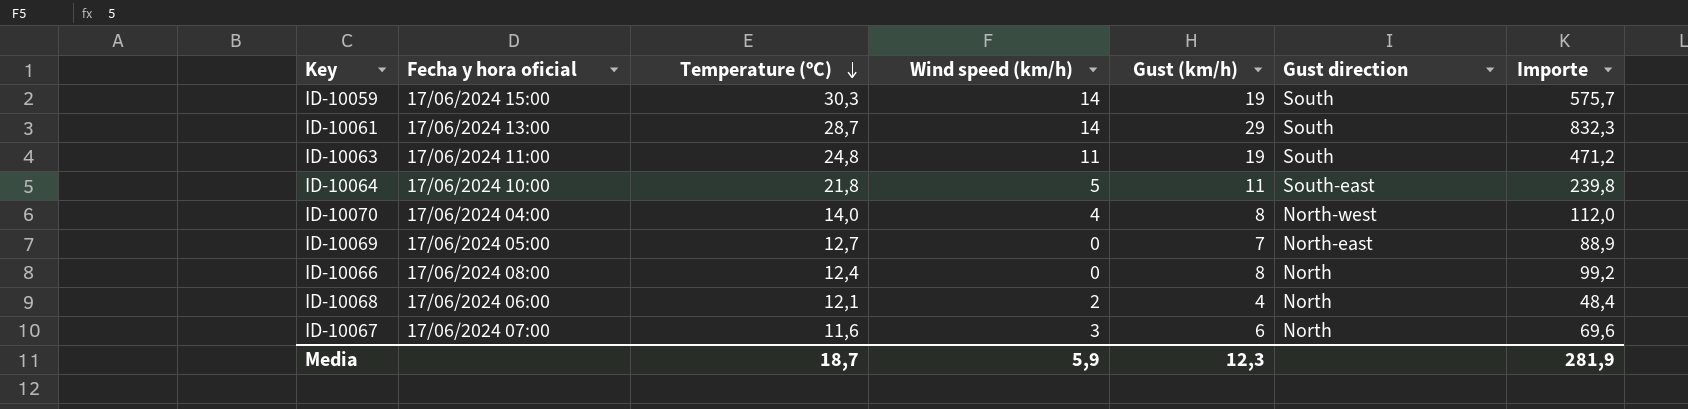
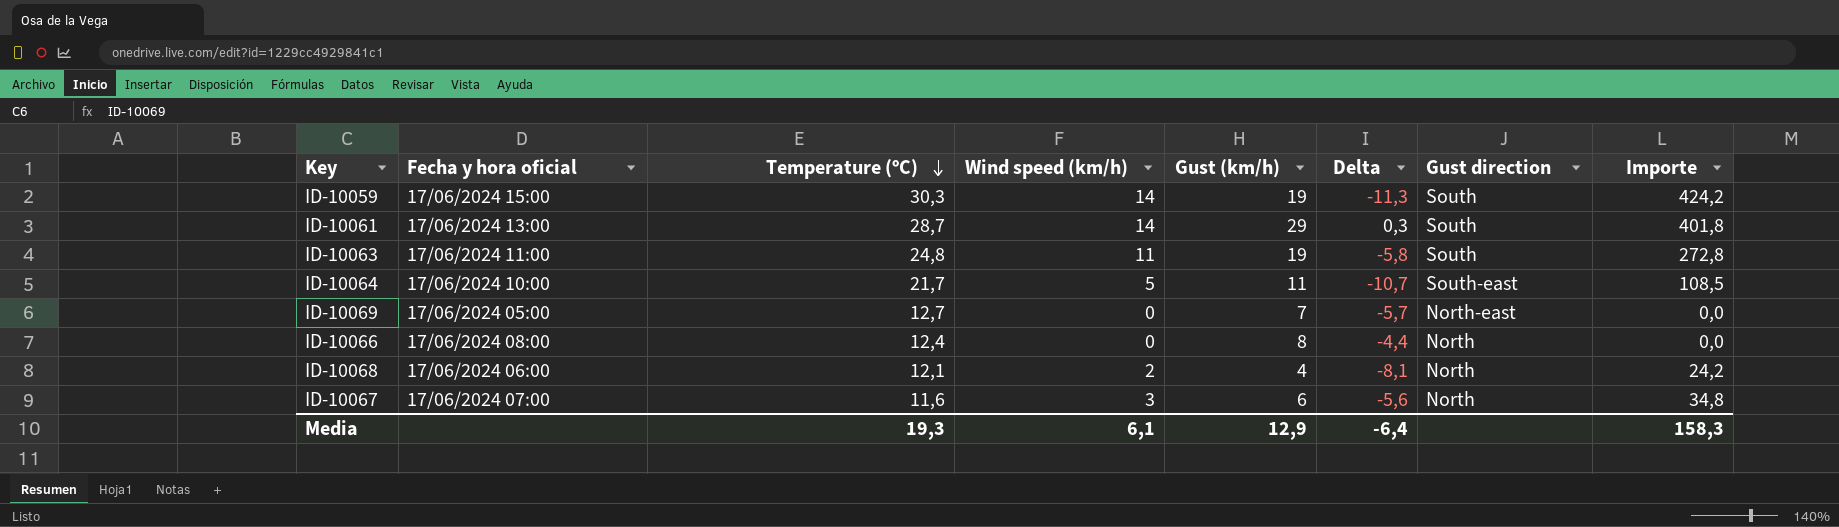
column Delta | formula: none -> [Gust (km/h)] - [Temperature (ºC)]
column Importe | formula: [Temperature (ºC)] * [Gust (km/h)] -> [Temperature (ºC)] * [Wind speed (km/h)]
row ID-10070: 17/06/2024 04:00 | 14,0 | 4 | 8 | North-west | 112,0 -> none
ID-10064 | Temperature (ºC): 21,8 -> 21,7
Media | Temperature (ºC): 18,7 -> 19,3
Media | Wind speed (km/h): 5,9 -> 6,1
Media | Gust (km/h): 12,3 -> 12,9
Media | Importe: 281,9 -> 158,3

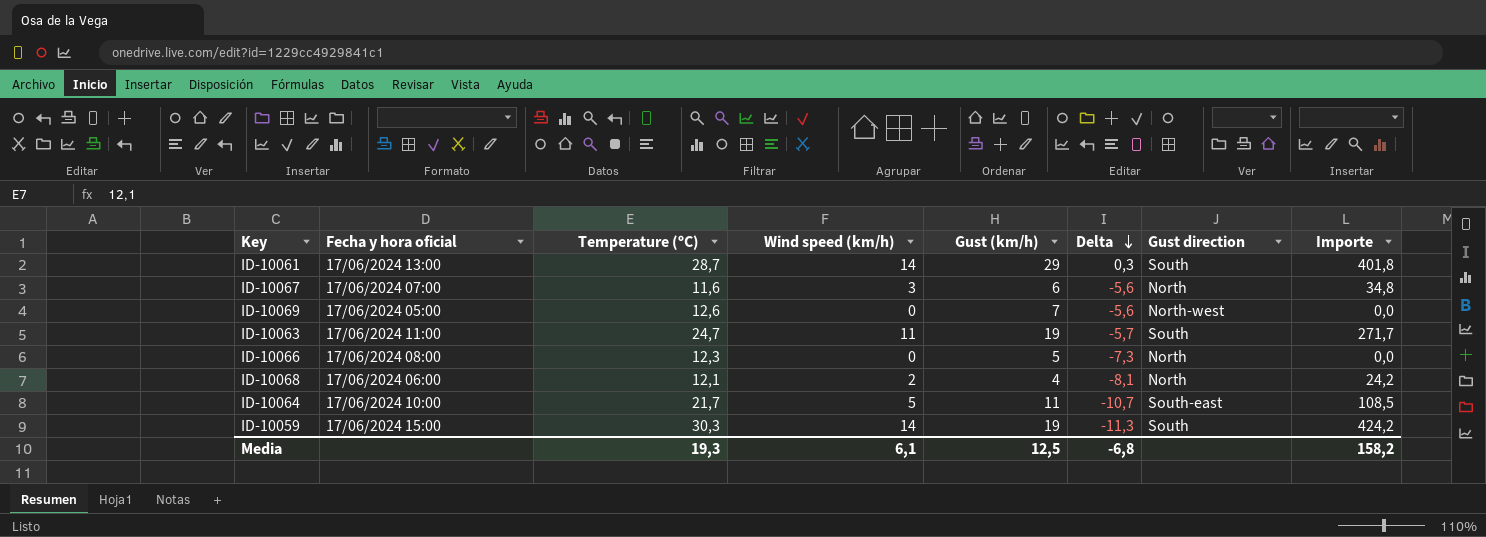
row order: Temperature (ºC) descending -> Delta descending
ID-10069 | Temperature (ºC): 12,7 -> 12,6
ID-10069 | Delta: -5,7 -> -5,6
ID-10069 | Gust direction: North-east -> North-west
ID-10063 | Temperature (ºC): 24,8 -> 24,7
ID-10063 | Delta: -5,8 -> -5,7
ID-10063 | Importe: 272,8 -> 271,7
ID-10066 | Temperature (ºC): 12,4 -> 12,3
ID-10066 | Gust (km/h): 8 -> 5
ID-10066 | Delta: -4,4 -> -7,3
Media | Gust (km/h): 12,9 -> 12,5
Media | Delta: -6,4 -> -6,8
Media | Importe: 158,3 -> 158,2

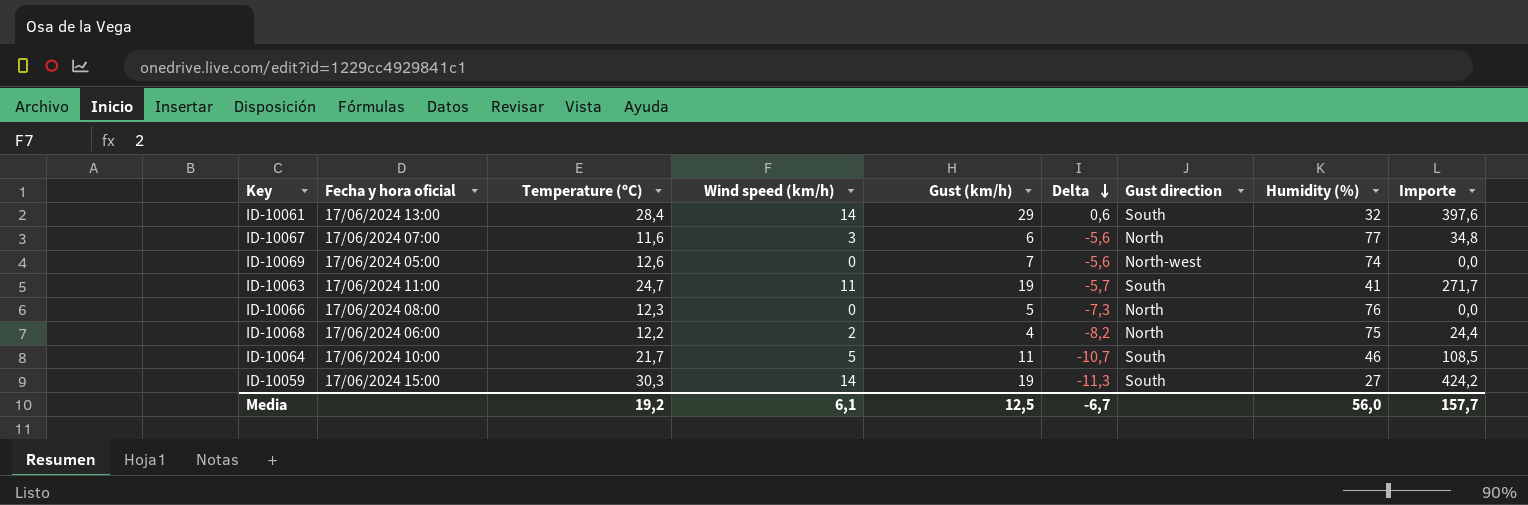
column Humidity (%) | position: none -> 8
ID-10061 | Temperature (ºC): 28,7 -> 28,4
ID-10061 | Delta: 0,3 -> 0,6
ID-10061 | Importe: 401,8 -> 397,6
ID-10068 | Temperature (ºC): 12,1 -> 12,2
ID-10068 | Delta: -8,1 -> -8,2
ID-10068 | Importe: 24,2 -> 24,4
ID-10064 | Gust direction: South-east -> South
Media | Temperature (ºC): 19,3 -> 19,2
Media | Delta: -6,8 -> -6,7
Media | Importe: 158,2 -> 157,7

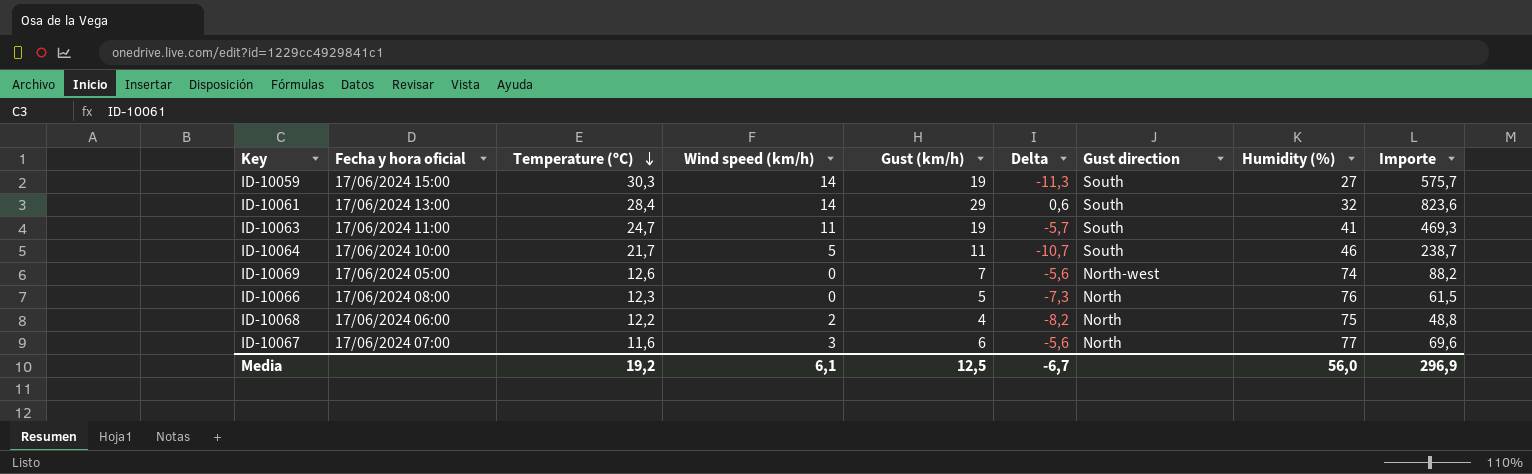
row order: Delta descending -> Temperature (ºC) descending
column Importe | formula: [Temperature (ºC)] * [Wind speed (km/h)] -> [Temperature (ºC)] * [Gust (km/h)]
Media | Importe: 157,7 -> 296,9

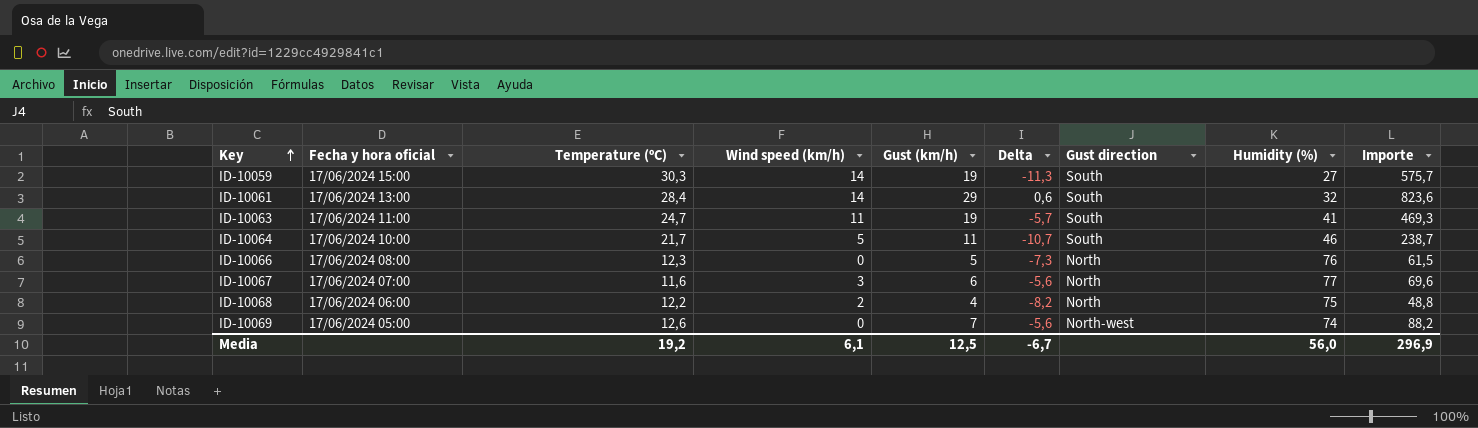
row order: Temperature (ºC) descending -> Key ascending

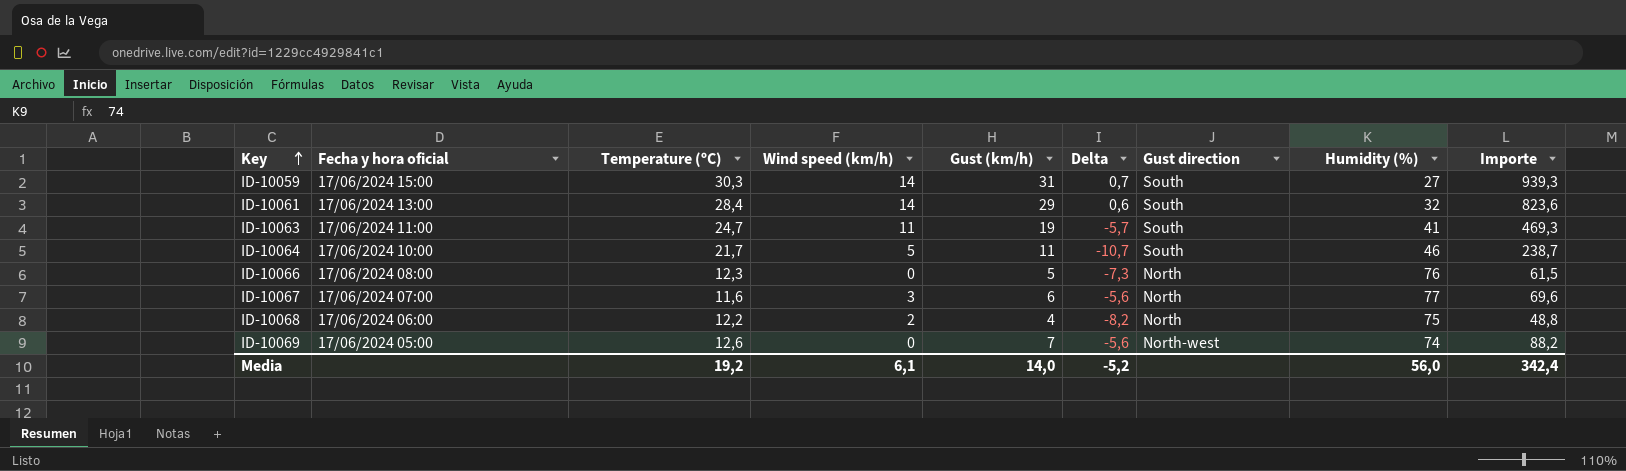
ID-10059 | Gust (km/h): 19 -> 31
ID-10059 | Delta: -11,3 -> 0,7
ID-10059 | Importe: 575,7 -> 939,3
Media | Gust (km/h): 12,5 -> 14,0
Media | Delta: -6,7 -> -5,2
Media | Importe: 296,9 -> 342,4

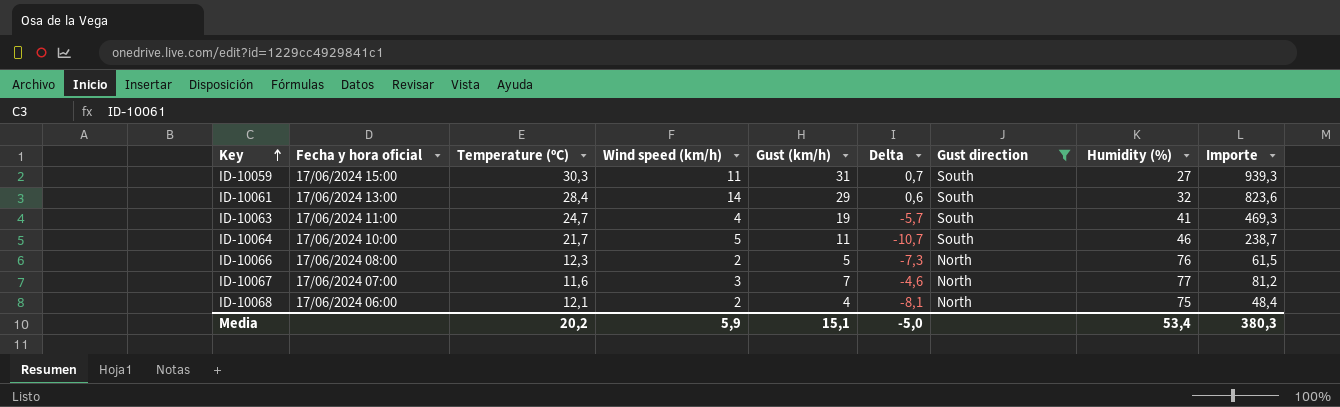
filter: none -> Gust direction != North-west
ID-10059 | Wind speed (km/h): 14 -> 11
ID-10063 | Wind speed (km/h): 11 -> 4
ID-10066 | Wind speed (km/h): 0 -> 2
ID-10067 | Gust (km/h): 6 -> 7
ID-10067 | Delta: -5,6 -> -4,6
ID-10067 | Importe: 69,6 -> 81,2
ID-10068 | Temperature (ºC): 12,2 -> 12,1
ID-10068 | Delta: -8,2 -> -8,1
ID-10068 | Importe: 48,8 -> 48,4
Media | Temperature (ºC): 19,2 -> 20,2
Media | Wind speed (km/h): 6,1 -> 5,9
Media | Gust (km/h): 14,0 -> 15,1
Media | Delta: -5,2 -> -5,0
Media | Humidity (%): 56,0 -> 53,4
Media | Importe: 342,4 -> 380,3

